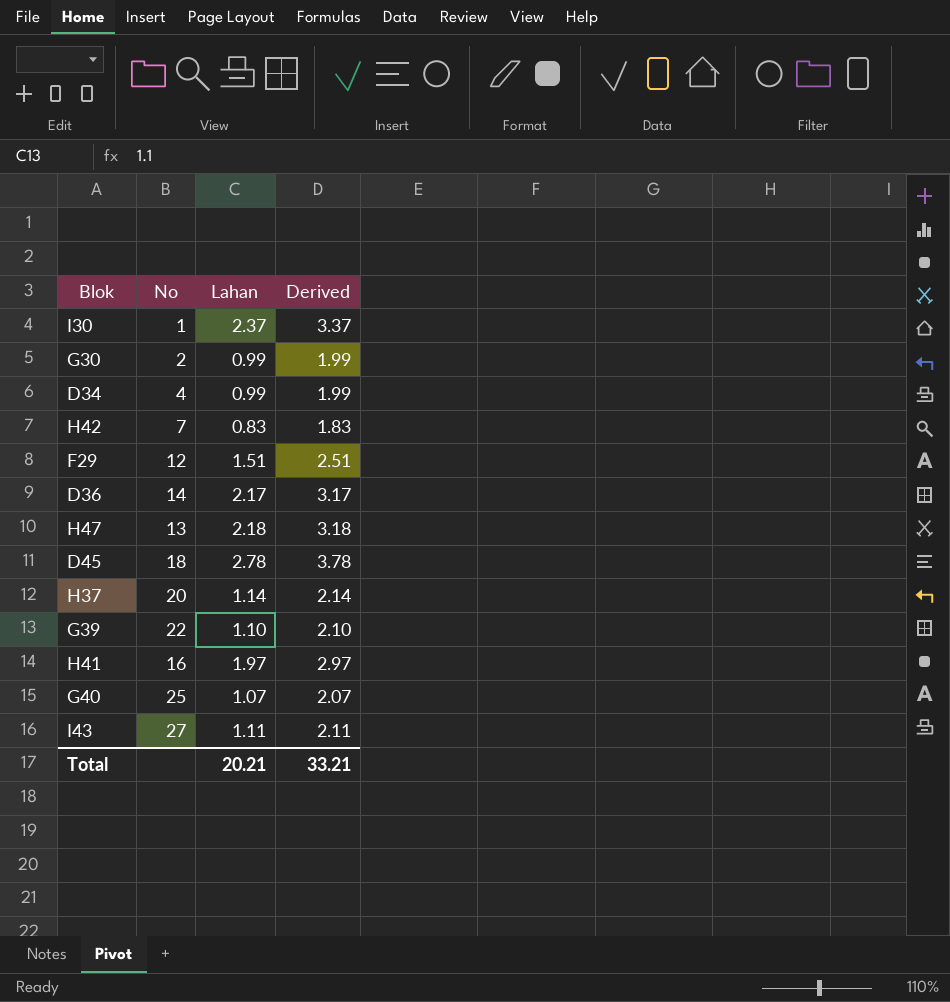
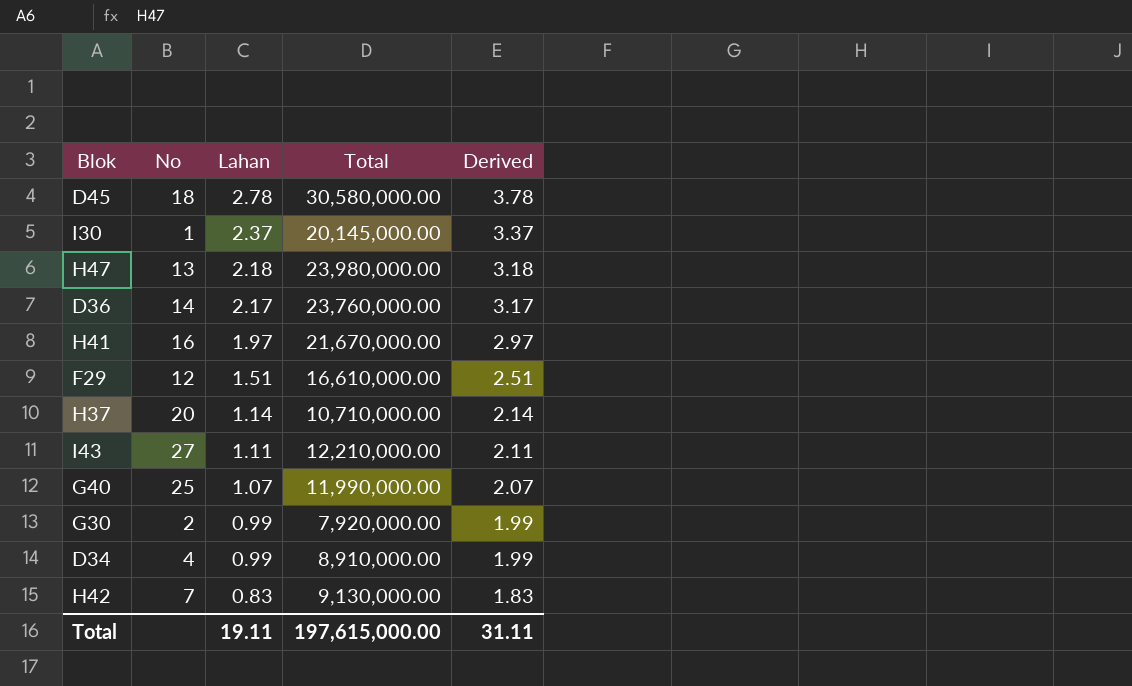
row order: none -> Lahan descending
column Total | position: none -> 4
row G39: 22 | 1.10 | 2.10 -> none
Total | Lahan: 20.21 -> 19.11
Total | Derived: 33.21 -> 31.11

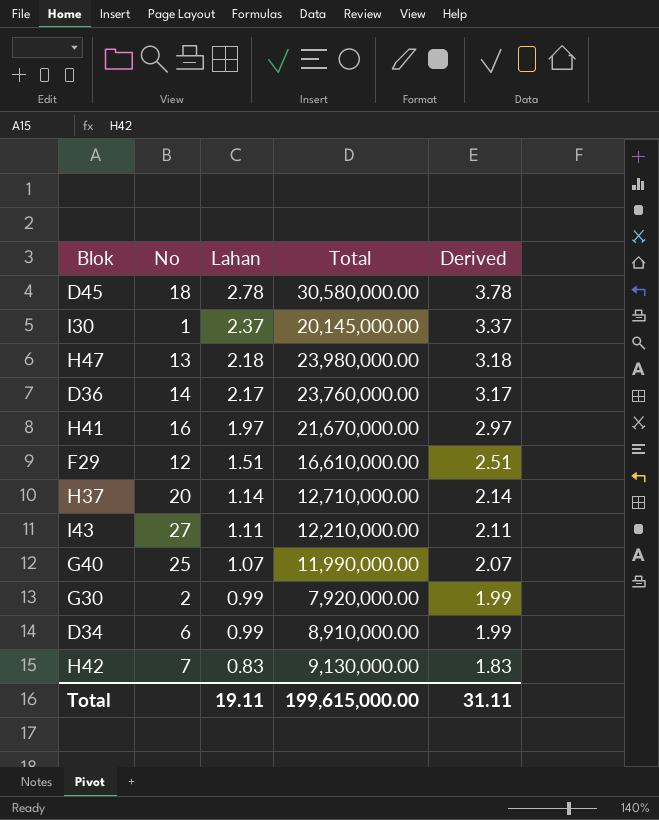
H37 | Total: 10,710,000.00 -> 12,710,000.00
D34 | No: 4 -> 6
Total | Total: 197,615,000.00 -> 199,615,000.00

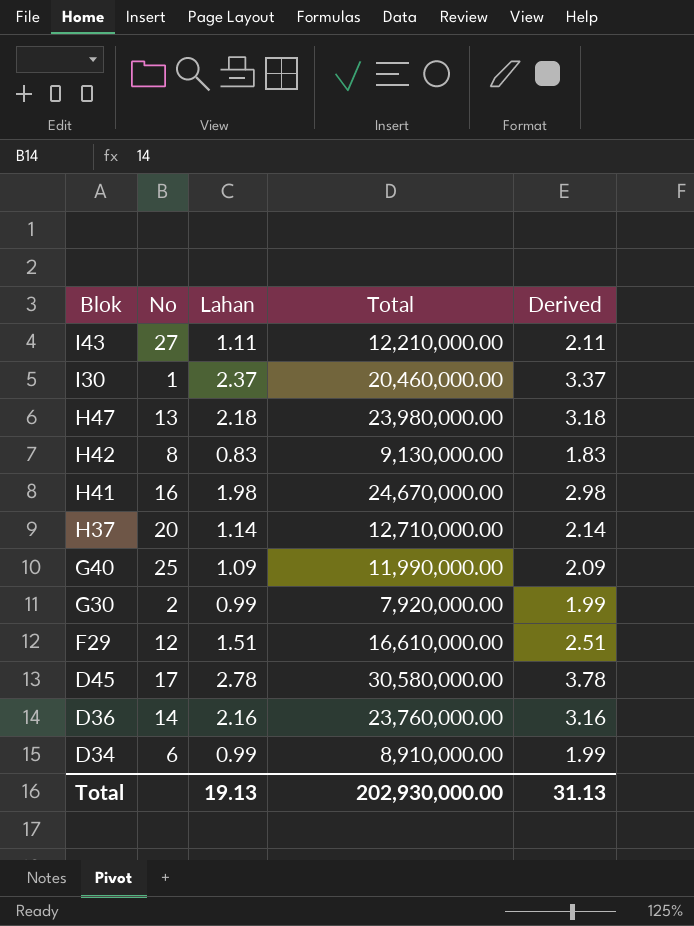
row order: Lahan descending -> Blok descending
I30 | Total: 20,145,000.00 -> 20,460,000.00
H42 | No: 7 -> 8
H41 | Lahan: 1.97 -> 1.98
H41 | Total: 21,670,000.00 -> 24,670,000.00
H41 | Derived: 2.97 -> 2.98
G40 | Lahan: 1.07 -> 1.09
G40 | Derived: 2.07 -> 2.09
D45 | No: 18 -> 17
D36 | Lahan: 2.17 -> 2.16
D36 | Derived: 3.17 -> 3.16
Total | Lahan: 19.11 -> 19.13
Total | Total: 199,615,000.00 -> 202,930,000.00
Total | Derived: 31.11 -> 31.13

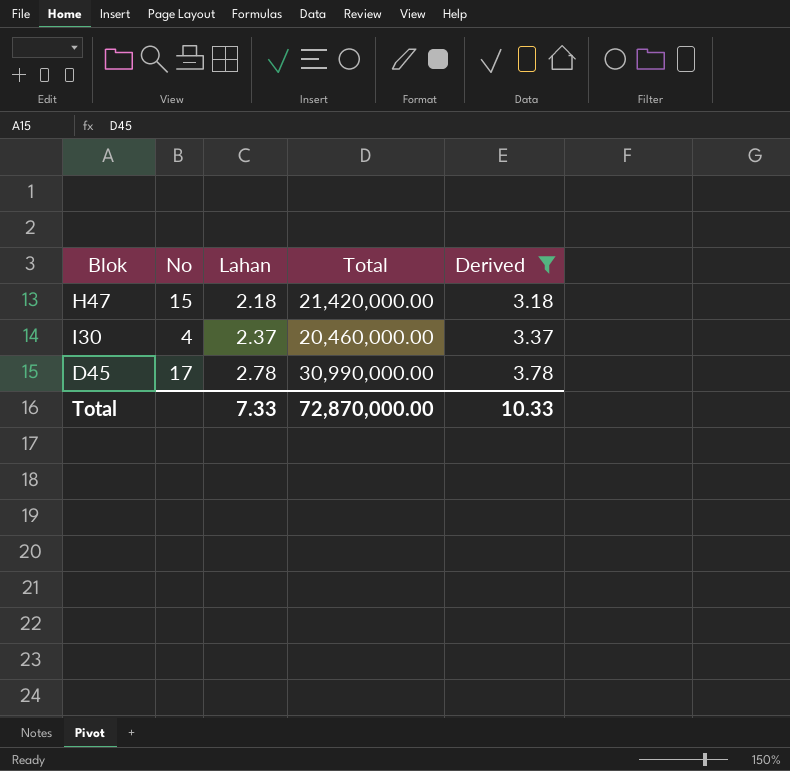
filter: none -> Derived >= 3.18
row order: Blok descending -> Lahan ascending
H47 | No: 13 -> 15
H47 | Total: 23,980,000.00 -> 21,420,000.00
I30 | No: 1 -> 4
D45 | Total: 30,580,000.00 -> 30,990,000.00
Total | Lahan: 19.13 -> 7.33
Total | Total: 202,930,000.00 -> 72,870,000.00
Total | Derived: 31.13 -> 10.33

